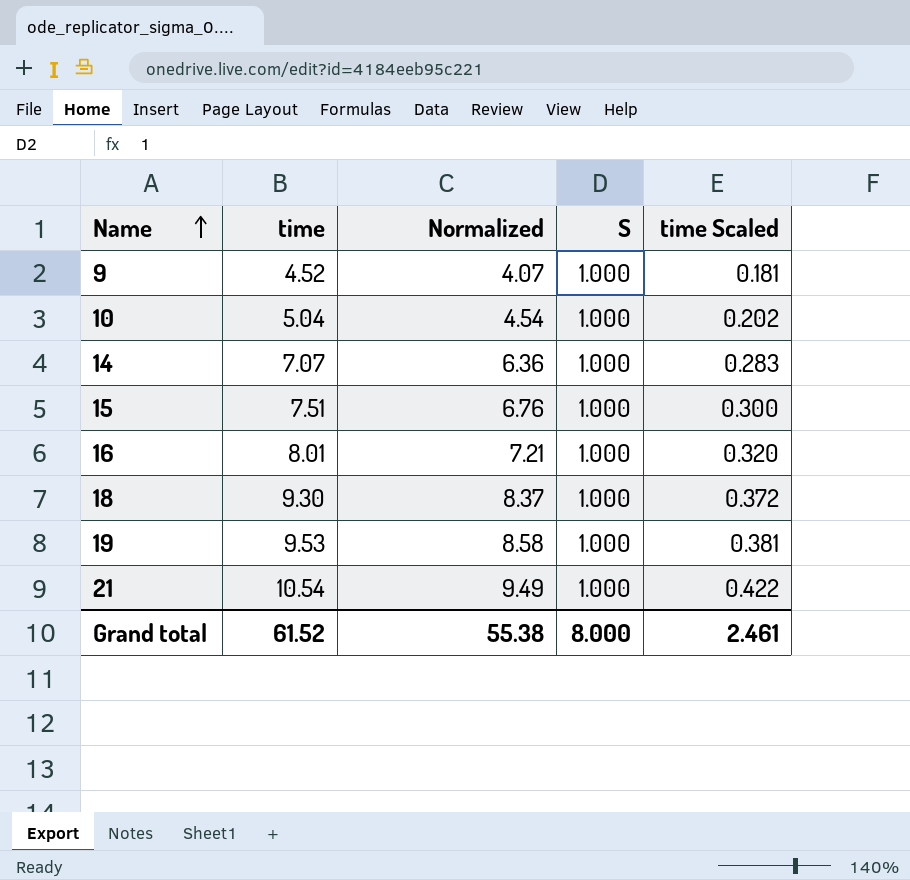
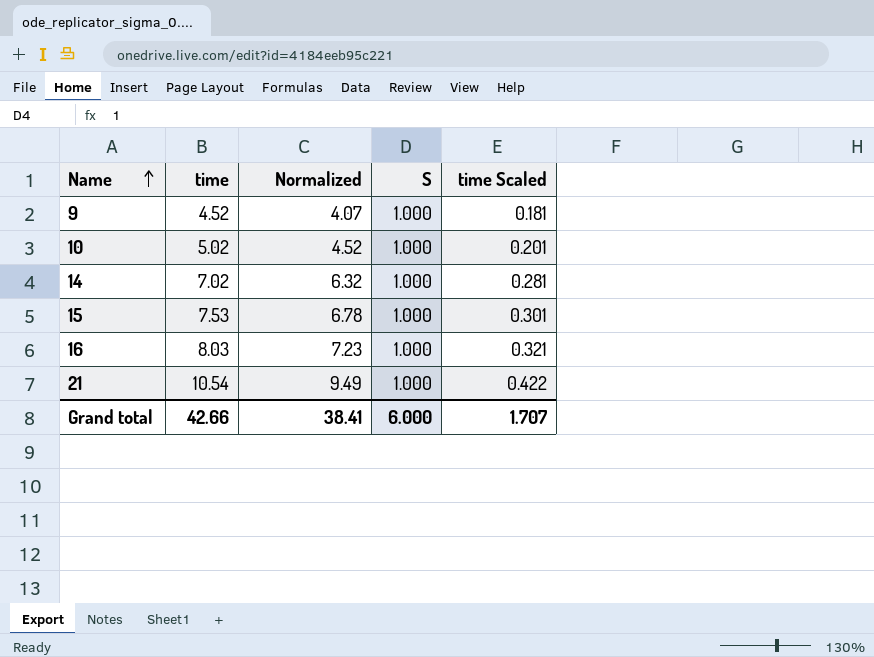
row 18: 9.30 | 8.37 | 1.000 | 0.372 -> none
row 19: 9.53 | 8.58 | 1.000 | 0.381 -> none
10 | time: 5.04 -> 5.02
10 | Normalized: 4.54 -> 4.52
10 | time Scaled: 0.202 -> 0.201
14 | time: 7.07 -> 7.02
14 | Normalized: 6.36 -> 6.32
14 | time Scaled: 0.283 -> 0.281
15 | time: 7.51 -> 7.53
15 | Normalized: 6.76 -> 6.78
15 | time Scaled: 0.300 -> 0.301
16 | time: 8.01 -> 8.03
16 | Normalized: 7.21 -> 7.23
16 | time Scaled: 0.320 -> 0.321
Grand total | time: 61.52 -> 42.66
Grand total | Normalized: 55.38 -> 38.41
Grand total | S: 8.000 -> 6.000
Grand total | time Scaled: 2.461 -> 1.707

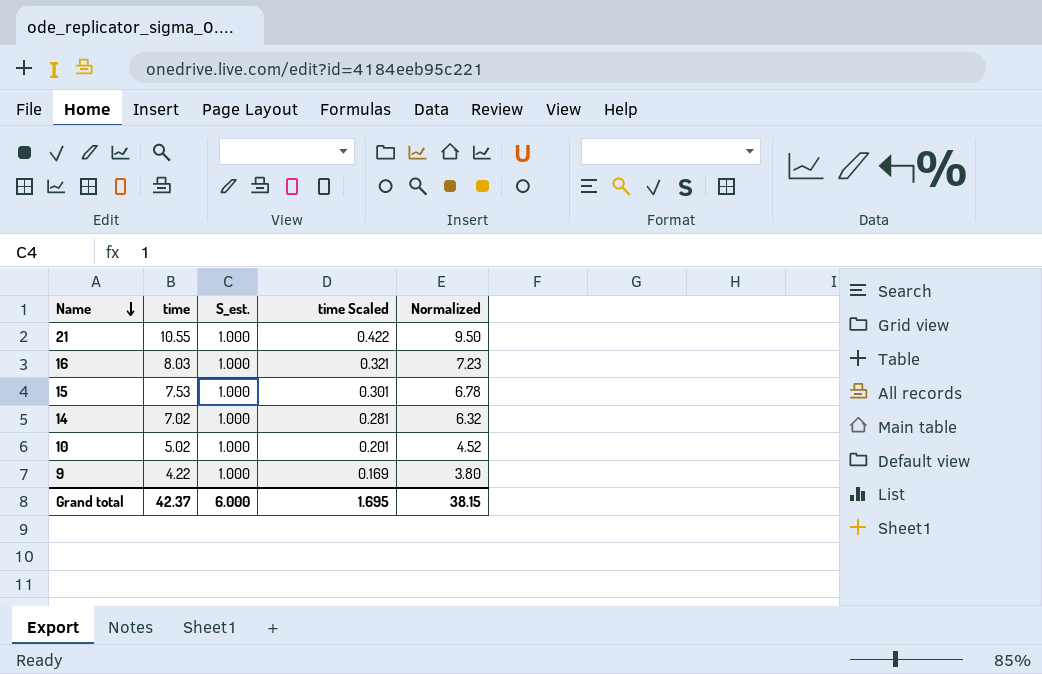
row order: Name ascending -> Name descending
column name: S -> S_est.
column Normalized | position: 3 -> 5
21 | time: 10.54 -> 10.55
21 | Normalized: 9.49 -> 9.50
9 | time: 4.52 -> 4.22
9 | time Scaled: 0.181 -> 0.169
9 | Normalized: 4.07 -> 3.80
Grand total | time: 42.66 -> 42.37
Grand total | time Scaled: 1.707 -> 1.695
Grand total | Normalized: 38.41 -> 38.15

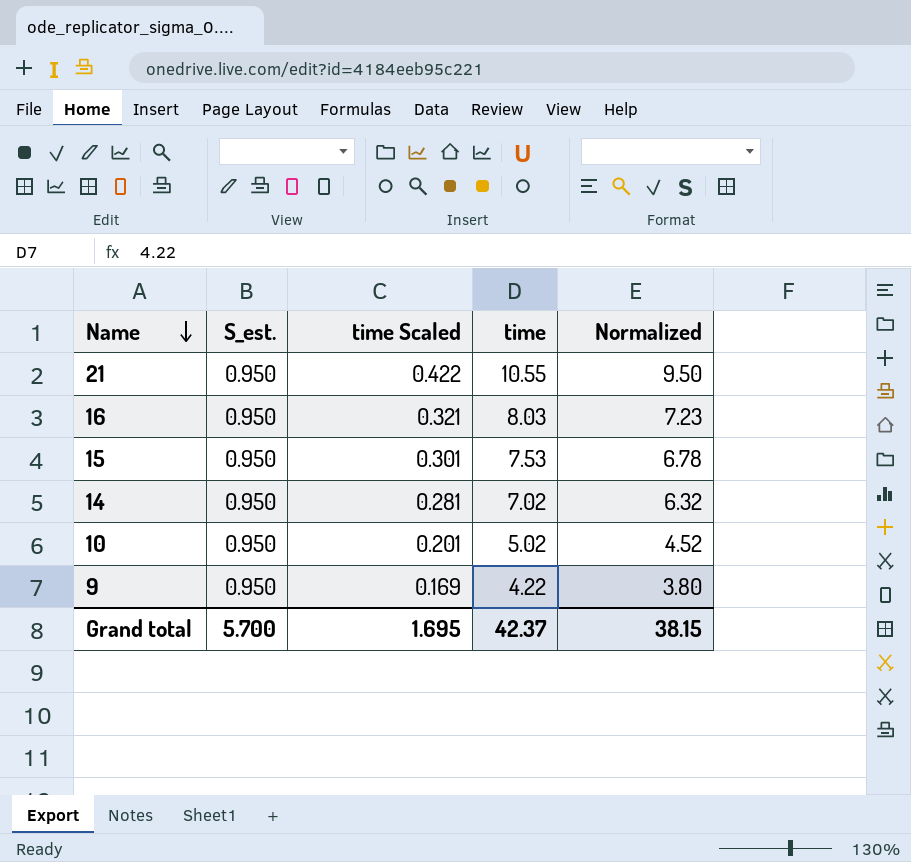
column time | position: 2 -> 4
21 | S_est.: 1.000 -> 0.950
16 | S_est.: 1.000 -> 0.950
15 | S_est.: 1.000 -> 0.950
14 | S_est.: 1.000 -> 0.950
10 | S_est.: 1.000 -> 0.950
9 | S_est.: 1.000 -> 0.950
Grand total | S_est.: 6.000 -> 5.700

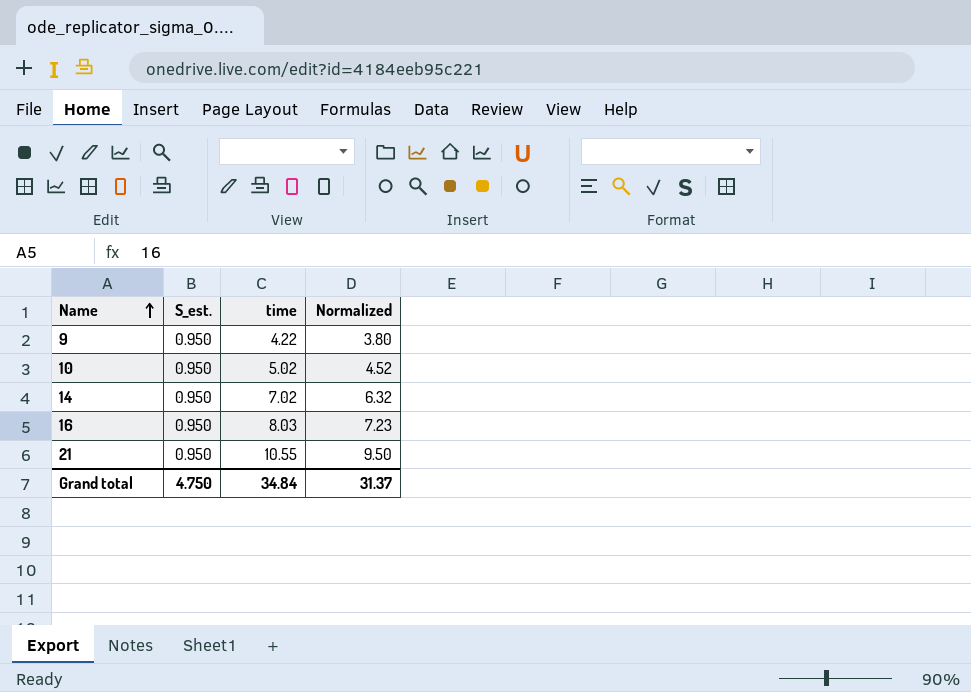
row order: Name descending -> Name ascending
column time Scaled | formula: [time] * 0.04 -> none
row 15: 0.950 | 0.301 | 7.53 | 6.78 -> none
Grand total | S_est.: 5.700 -> 4.750
Grand total | time: 42.37 -> 34.84
Grand total | Normalized: 38.15 -> 31.37

